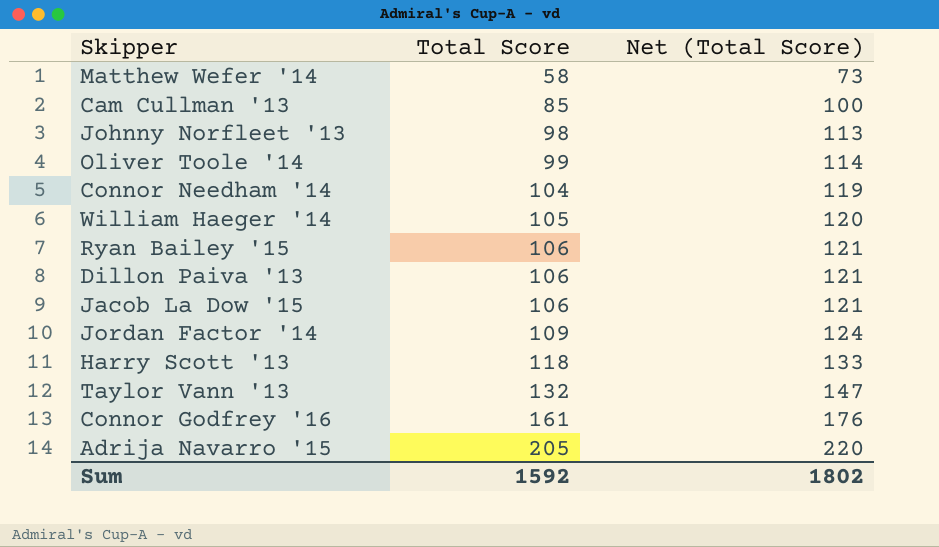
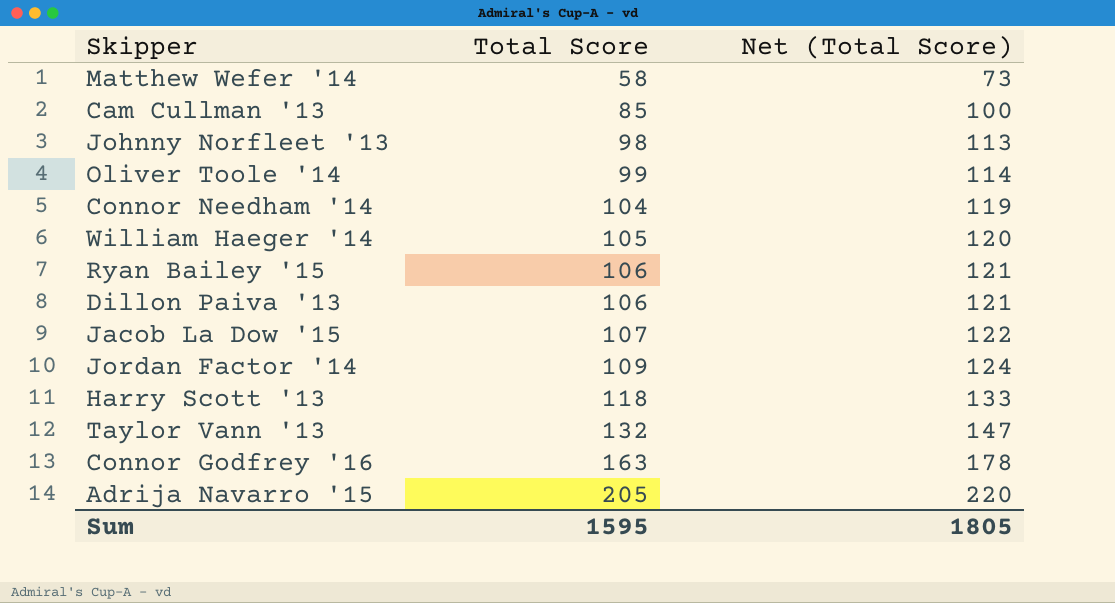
Jacob La Dow '15 | Total Score: 106 -> 107
Jacob La Dow '15 | Net (Total Score): 121 -> 122
Connor Godfrey '16 | Total Score: 161 -> 163
Connor Godfrey '16 | Net (Total Score): 176 -> 178
Sum | Total Score: 1592 -> 1595
Sum | Net (Total Score): 1802 -> 1805

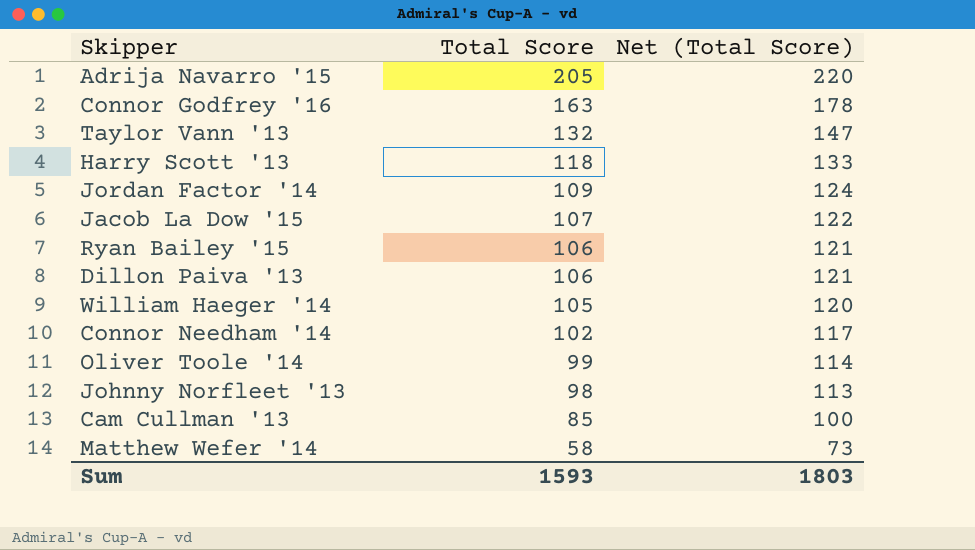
row order: Total Score ascending -> Total Score descending
Connor Needham '14 | Total Score: 104 -> 102
Connor Needham '14 | Net (Total Score): 119 -> 117
Sum | Total Score: 1595 -> 1593
Sum | Net (Total Score): 1805 -> 1803

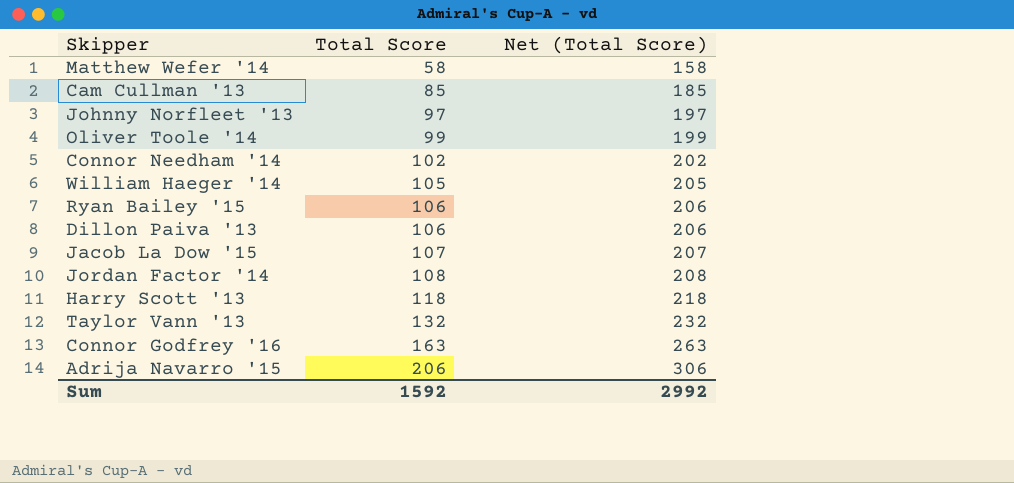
row order: Total Score descending -> Total Score ascending
column Net (Total Score) | formula: [Total Score] + 15 -> [Total Score] + 100
Johnny Norfleet '13 | Total Score: 98 -> 97
Jordan Factor '14 | Total Score: 109 -> 108
Adrija Navarro '15 | Total Score: 205 -> 206
Sum | Total Score: 1593 -> 1592
Sum | Net (Total Score): 1803 -> 2992

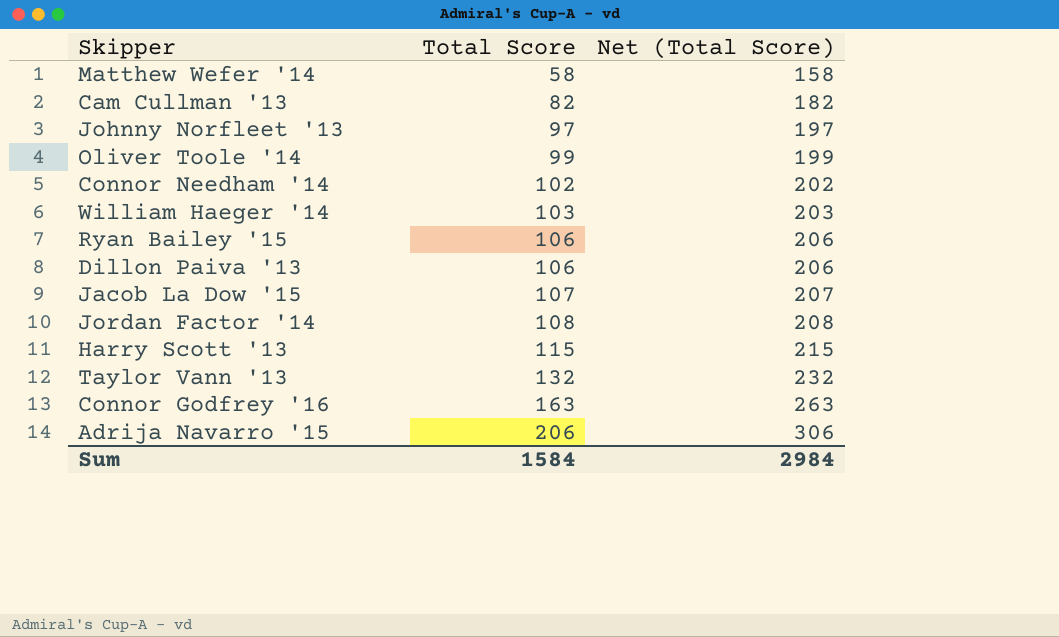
Cam Cullman '13 | Total Score: 85 -> 82
Cam Cullman '13 | Net (Total Score): 185 -> 182
William Haeger '14 | Total Score: 105 -> 103
William Haeger '14 | Net (Total Score): 205 -> 203
Harry Scott '13 | Total Score: 118 -> 115
Harry Scott '13 | Net (Total Score): 218 -> 215
Sum | Total Score: 1592 -> 1584
Sum | Net (Total Score): 2992 -> 2984

